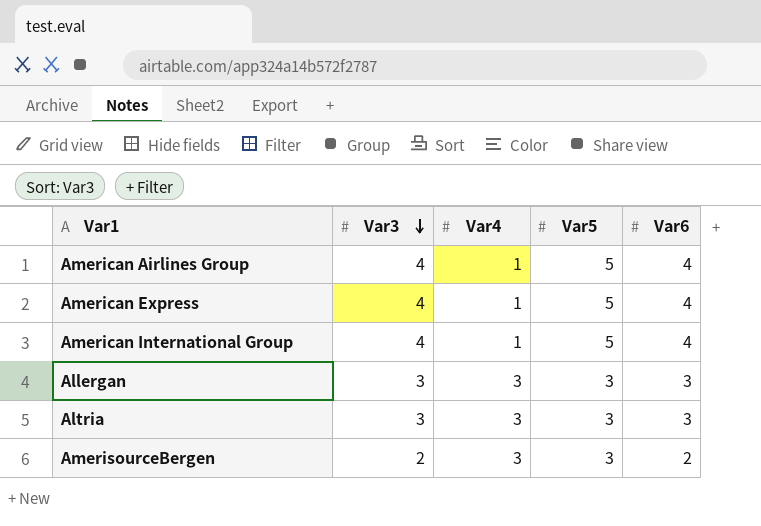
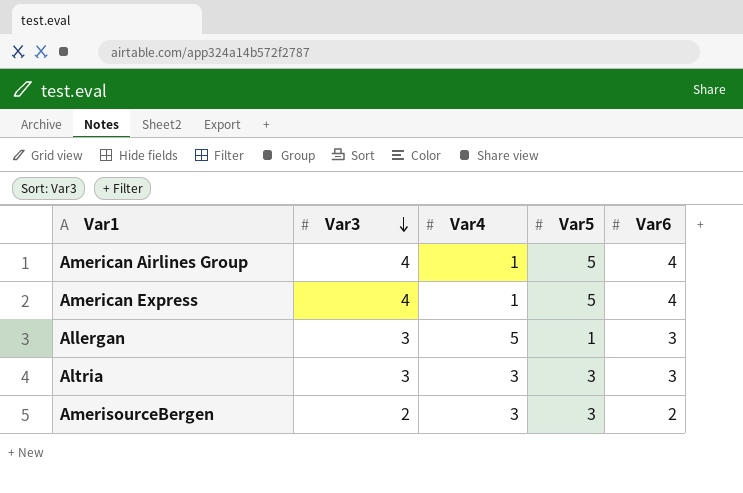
row American International Group: 4 | 1 | 5 | 4 -> none
Allergan | Var4: 3 -> 5
Allergan | Var5: 3 -> 1

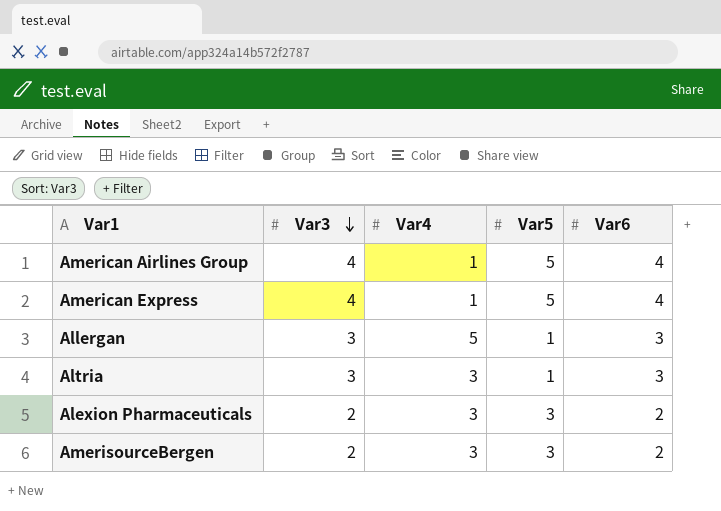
Altria | Var5: 3 -> 1
row Alexion Pharmaceuticals: none -> 2 | 3 | 3 | 2

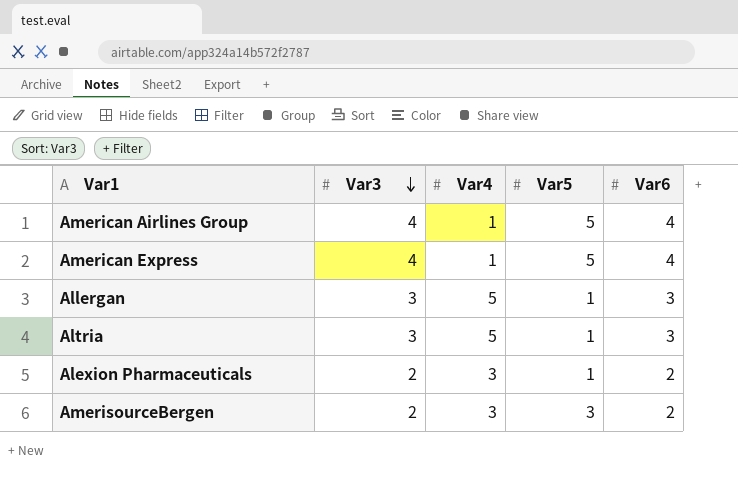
Altria | Var4: 3 -> 5
Alexion Pharmaceuticals | Var5: 3 -> 1

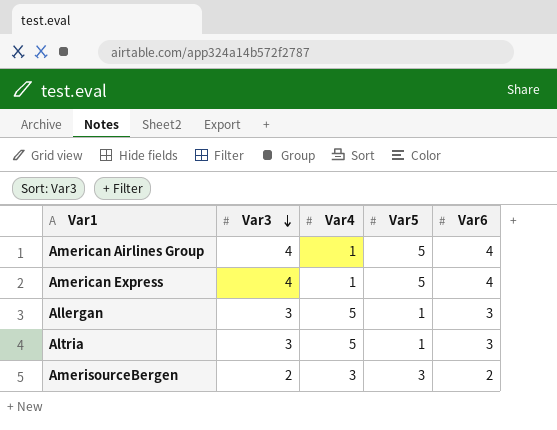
row Alexion Pharmaceuticals: 2 | 3 | 1 | 2 -> none

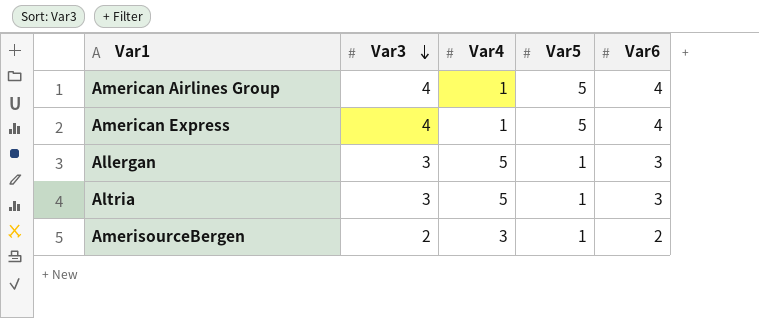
AmerisourceBergen | Var5: 3 -> 1

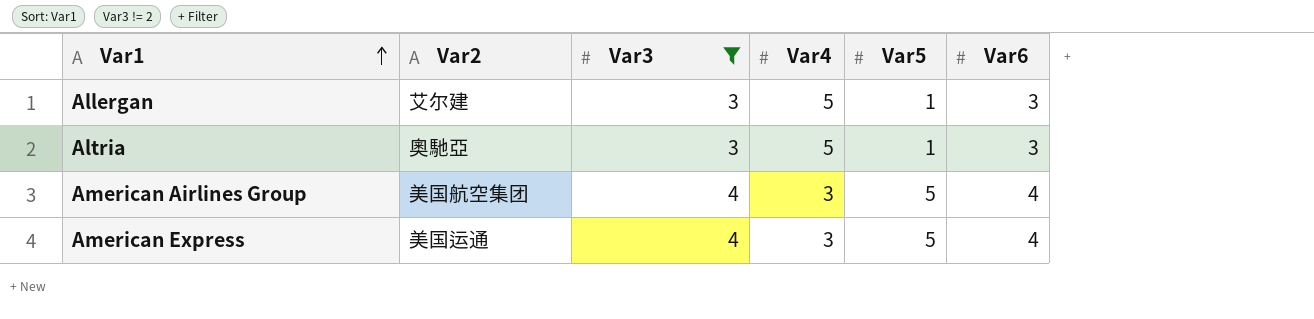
filter: none -> Var3 != 2
row order: Var3 descending -> Var1 ascending
column Var2 | position: none -> 2
American Airlines Group | Var4: 1 -> 3
American Express | Var4: 1 -> 3

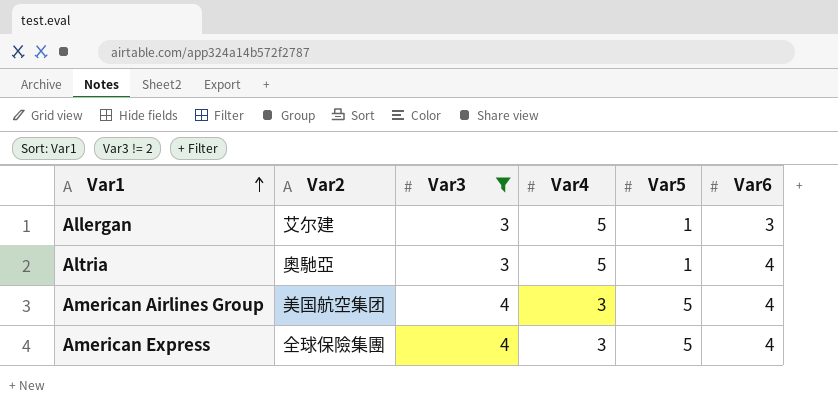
Altria | Var6: 3 -> 4
American Express | Var2: 美国运通 -> 全球保險集團

